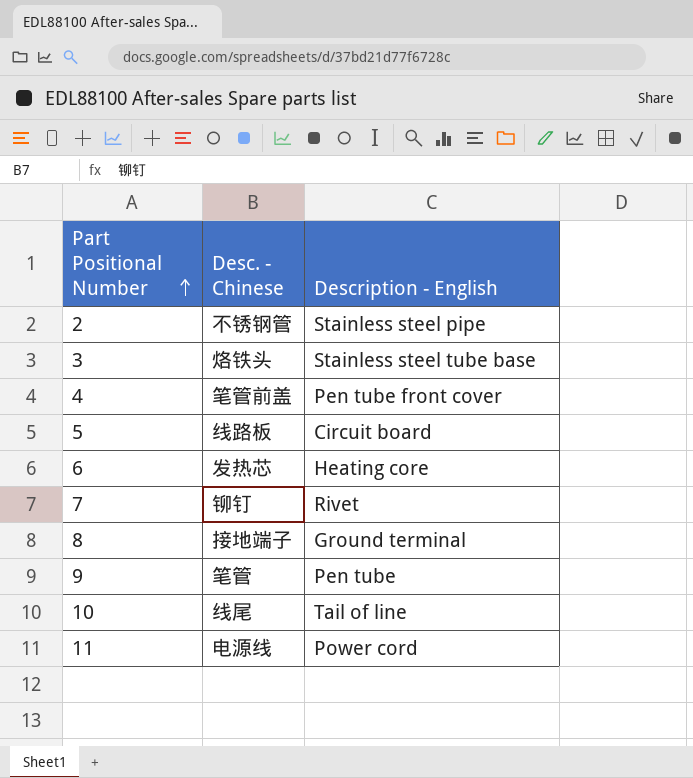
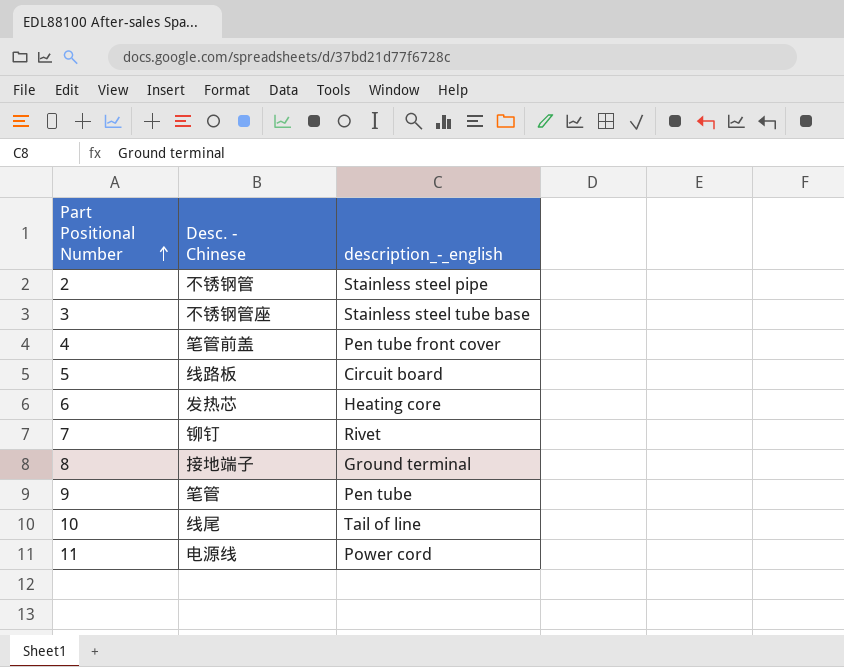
column name: Description - English -> description_-_english
3 | Desc. - Chinese: 烙铁头 -> 不锈钢管座

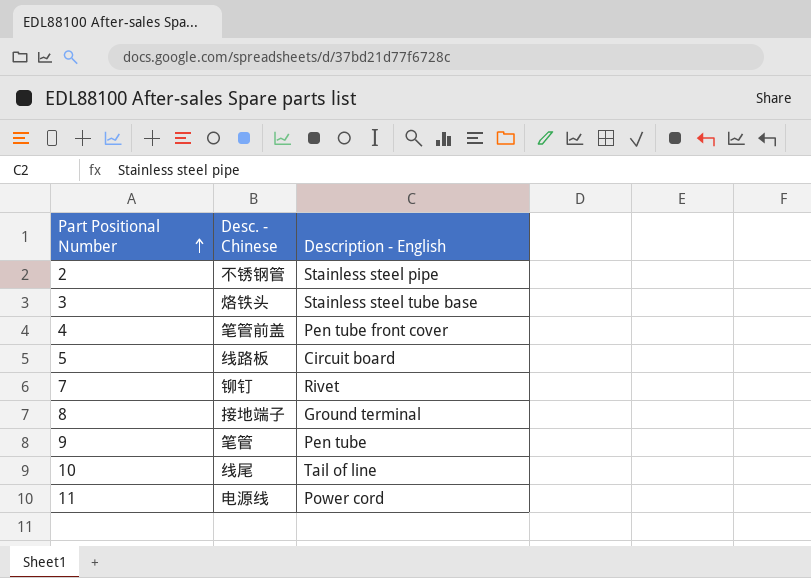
column name: description_-_english -> Description - English
row 6: 发热芯 | Heating core -> none
3 | Desc. - Chinese: 不锈钢管座 -> 烙铁头

